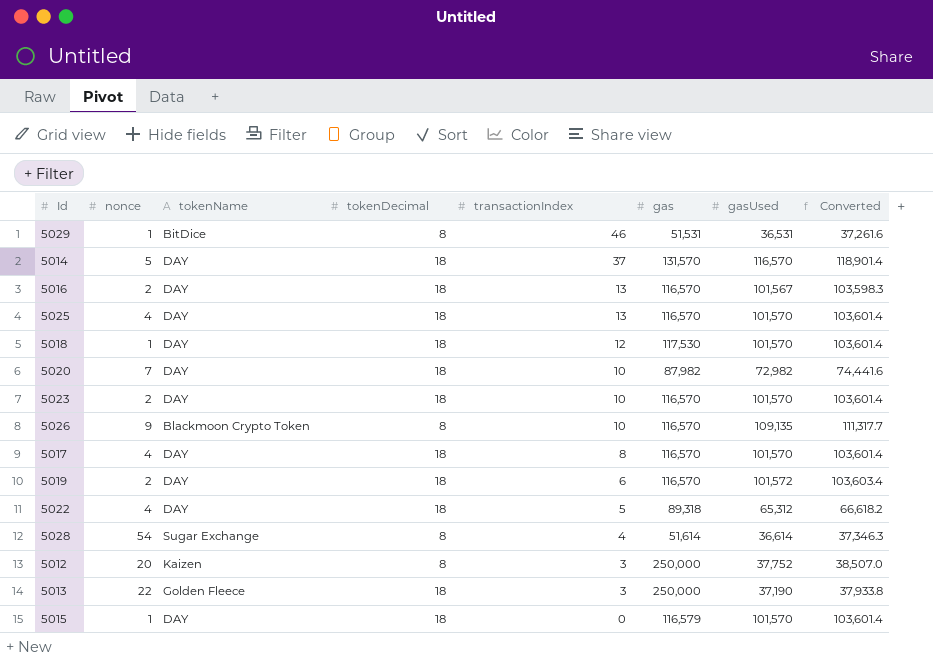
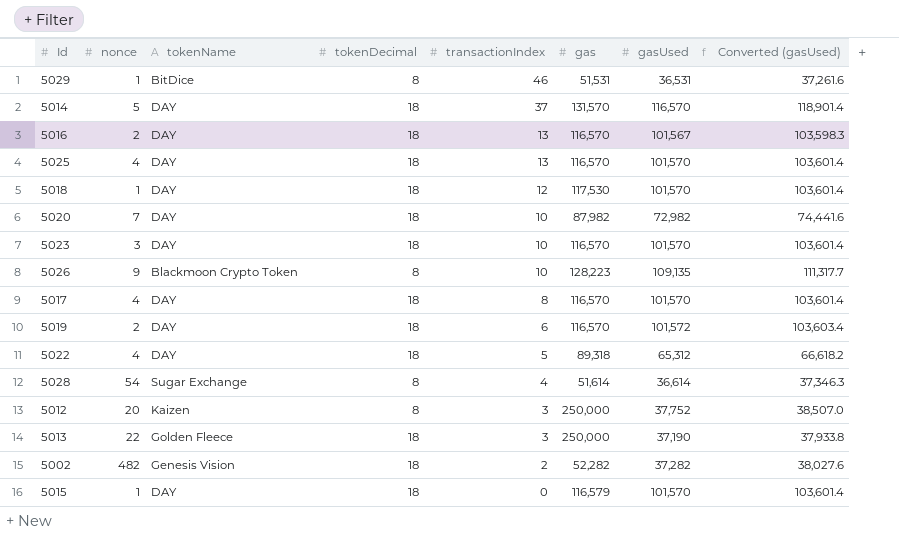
column name: Converted -> Converted (gasUsed)
5023 | nonce: 2 -> 3
5026 | gas: 116,570 -> 128,223
row 5002: none -> 482 | Genesis Vision | 18 | 2 | 52,282 | 37,282 | 38,027.6

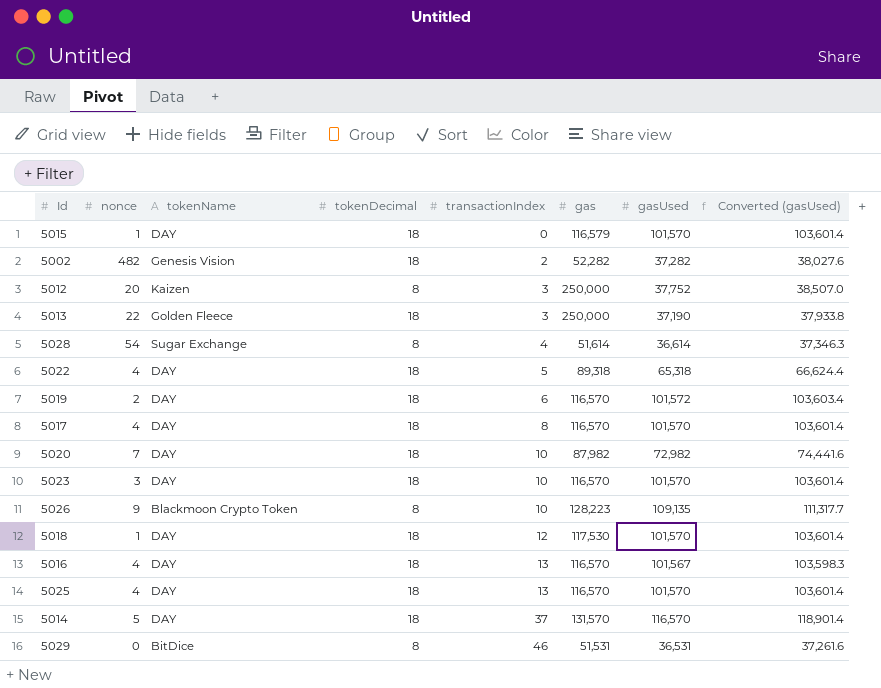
row order: transactionIndex descending -> transactionIndex ascending
5022 | gasUsed: 65,312 -> 65,318
5022 | Converted (gasUsed): 66,618.2 -> 66,624.4
5016 | nonce: 2 -> 4
5029 | nonce: 1 -> 0

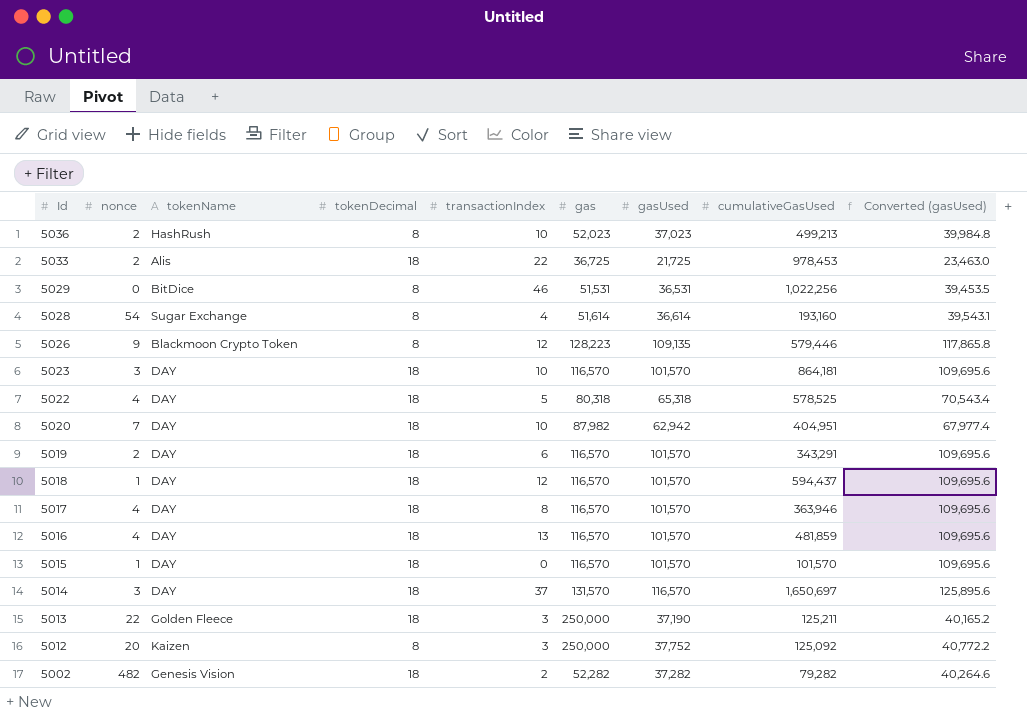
row order: transactionIndex ascending -> Id descending
column cumulativeGasUsed | position: none -> 8
column Converted (gasUsed) | formula: [gasUsed] * 1.02 -> [gasUsed] * 1.08
row 5025: 4 | DAY | 18 | 13 | 116,570 | 101,570 | 103,601.4 -> none
row 5036: none -> 2 | HashRush | 8 | 10 | 52,023 | 37,023 | 499,213 | 39,984.8
row 5033: none -> 2 | Alis | 18 | 22 | 36,725 | 21,725 | 978,453 | 23,463.0
5026 | transactionIndex: 10 -> 12
5022 | gas: 89,318 -> 80,318
5020 | gasUsed: 72,982 -> 62,942
5019 | gasUsed: 101,572 -> 101,570
5018 | gas: 117,530 -> 116,570
5016 | gasUsed: 101,567 -> 101,570
5015 | gas: 116,579 -> 116,570
5014 | nonce: 5 -> 3

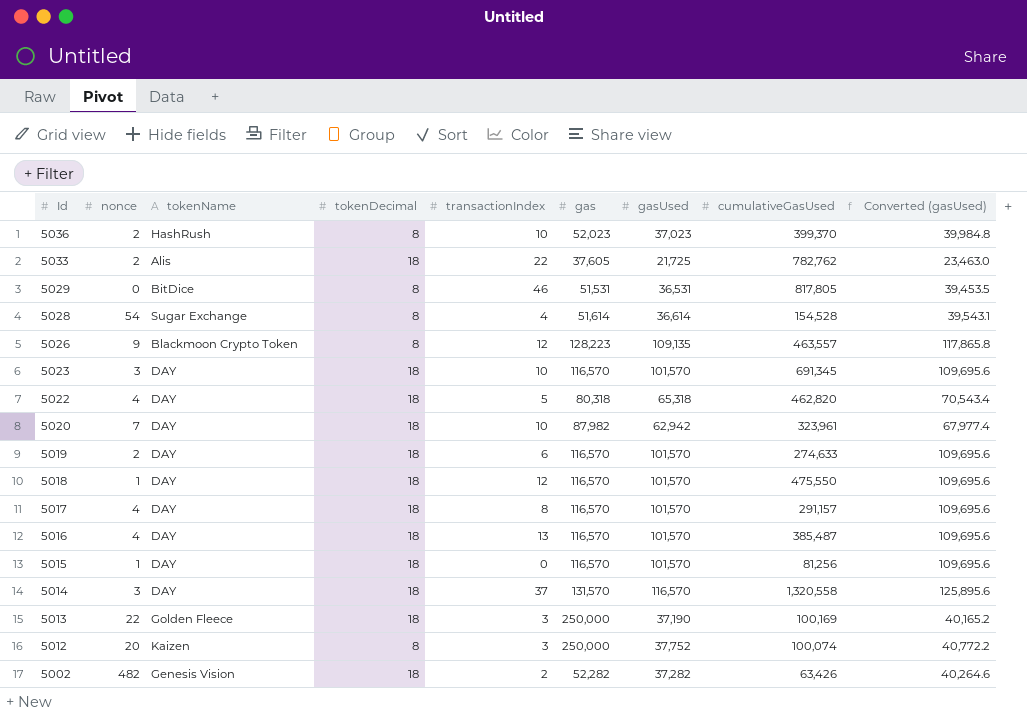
5036 | cumulativeGasUsed: 499,213 -> 399,370
5033 | gas: 36,725 -> 37,605
5033 | cumulativeGasUsed: 978,453 -> 782,762
5029 | cumulativeGasUsed: 1,022,256 -> 817,805
5028 | cumulativeGasUsed: 193,160 -> 154,528
5026 | cumulativeGasUsed: 579,446 -> 463,557
5023 | cumulativeGasUsed: 864,181 -> 691,345
5022 | cumulativeGasUsed: 578,525 -> 462,820
5020 | cumulativeGasUsed: 404,951 -> 323,961
5019 | cumulativeGasUsed: 343,291 -> 274,633
5018 | cumulativeGasUsed: 594,437 -> 475,550
5017 | cumulativeGasUsed: 363,946 -> 291,157
5016 | cumulativeGasUsed: 481,859 -> 385,487
5015 | cumulativeGasUsed: 101,570 -> 81,256
5014 | cumulativeGasUsed: 1,650,697 -> 1,320,558
5013 | cumulativeGasUsed: 125,211 -> 100,169
5012 | cumulativeGasUsed: 125,092 -> 100,074
5002 | cumulativeGasUsed: 79,282 -> 63,426

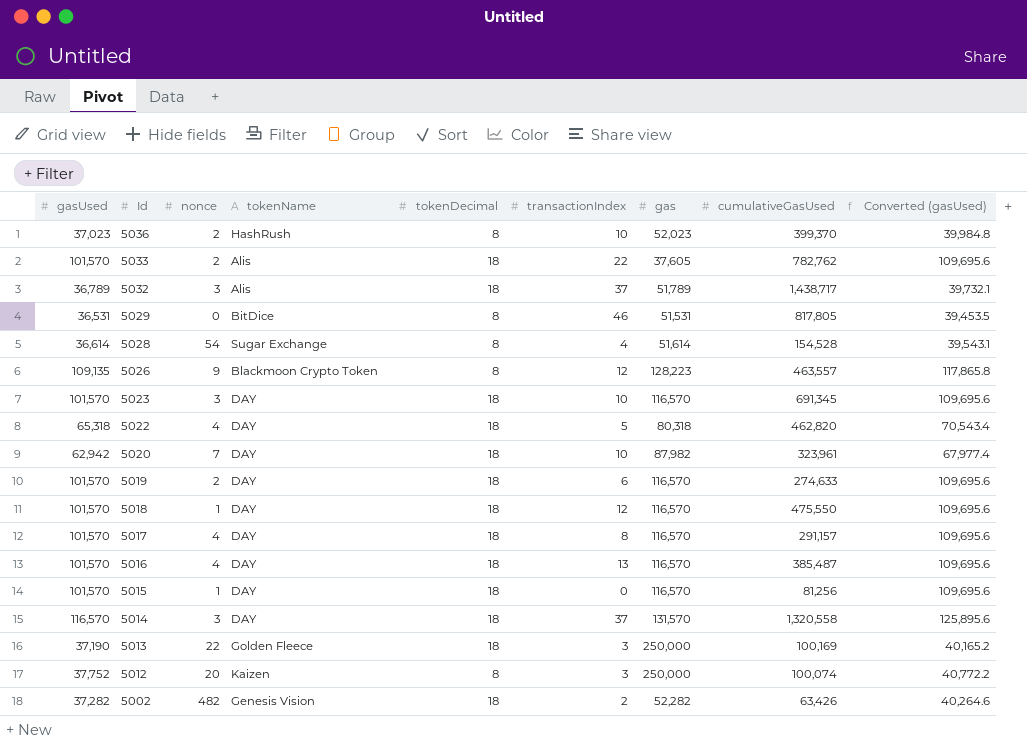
column gasUsed | position: 7 -> 1
5033 | gasUsed: 21,725 -> 101,570
5033 | Converted (gasUsed): 23,463.0 -> 109,695.6
row 5032: none -> 36,789 | 3 | Alis | 18 | 37 | 51,789 | 1,438,717 | 39,732.1

